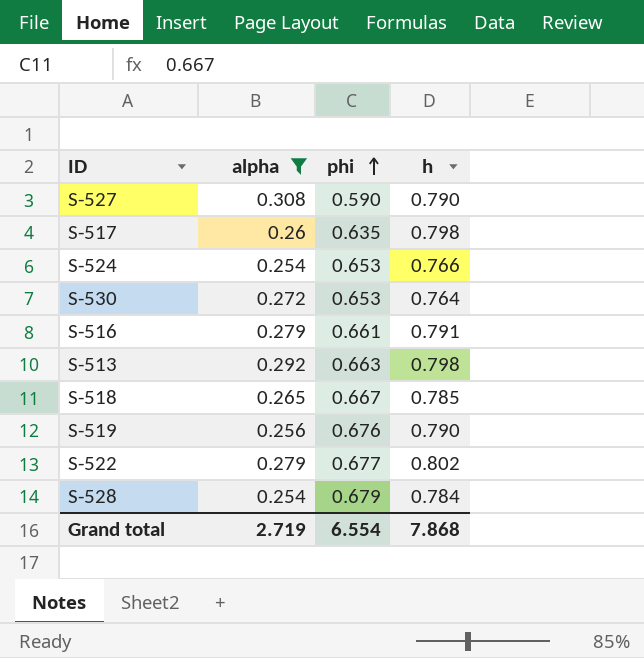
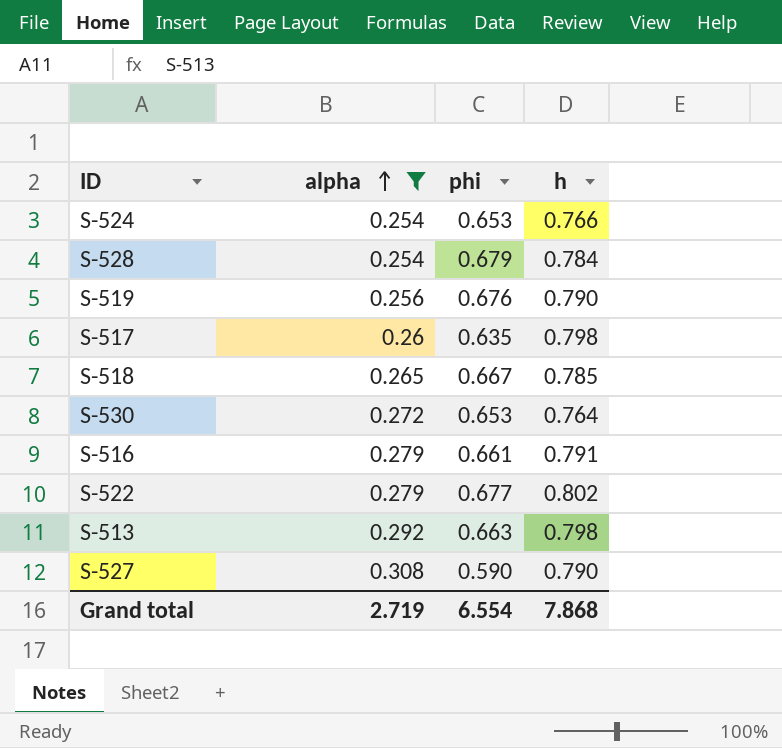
row order: phi ascending -> alpha ascending

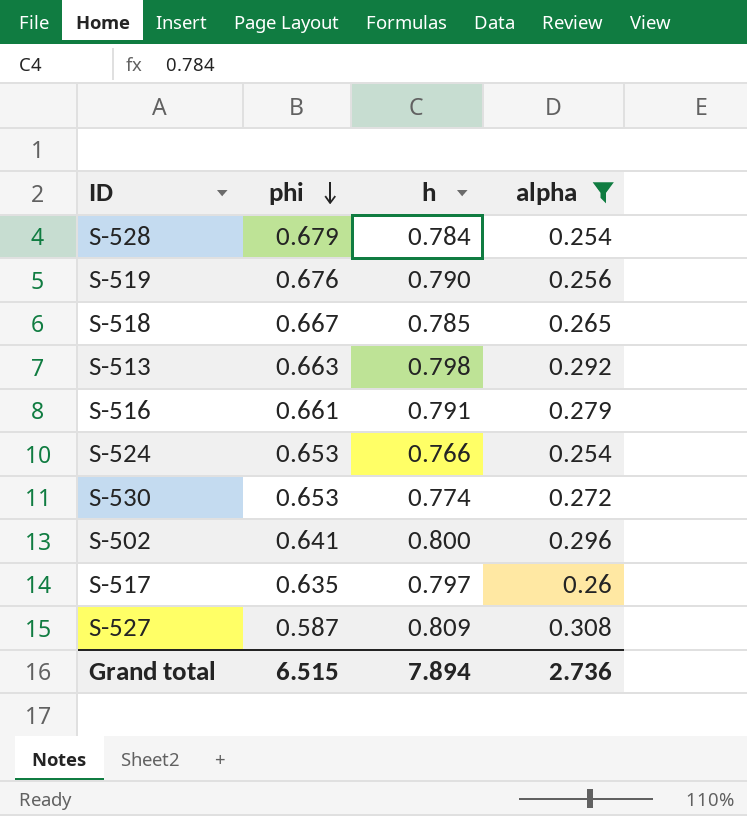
row order: alpha ascending -> phi descending
column alpha | position: 2 -> 4
row S-522: 0.279 | 0.677 | 0.802 -> none
S-530 | h: 0.764 -> 0.774
row S-502: none -> 0.641 | 0.800 | 0.296
S-517 | h: 0.798 -> 0.797
S-527 | phi: 0.590 -> 0.587
S-527 | h: 0.790 -> 0.809
Grand total | phi: 6.554 -> 6.515
Grand total | h: 7.868 -> 7.894
Grand total | alpha: 2.719 -> 2.736

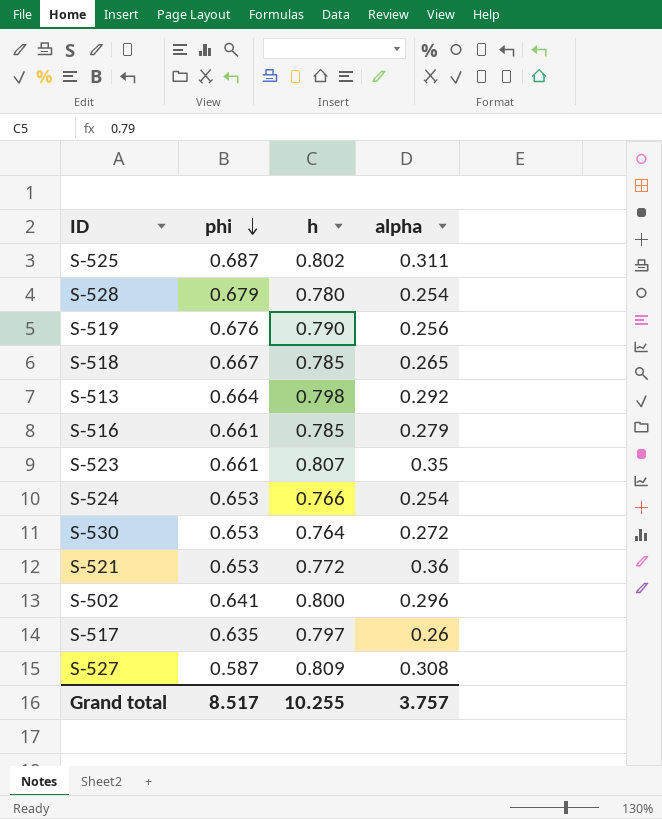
filter: alpha <= 0.308 -> none
S-528 | h: 0.784 -> 0.780
S-513 | phi: 0.663 -> 0.664
S-516 | h: 0.791 -> 0.785
S-530 | h: 0.774 -> 0.764
Grand total | phi: 6.515 -> 8.517
Grand total | h: 7.894 -> 10.255
Grand total | alpha: 2.736 -> 3.757

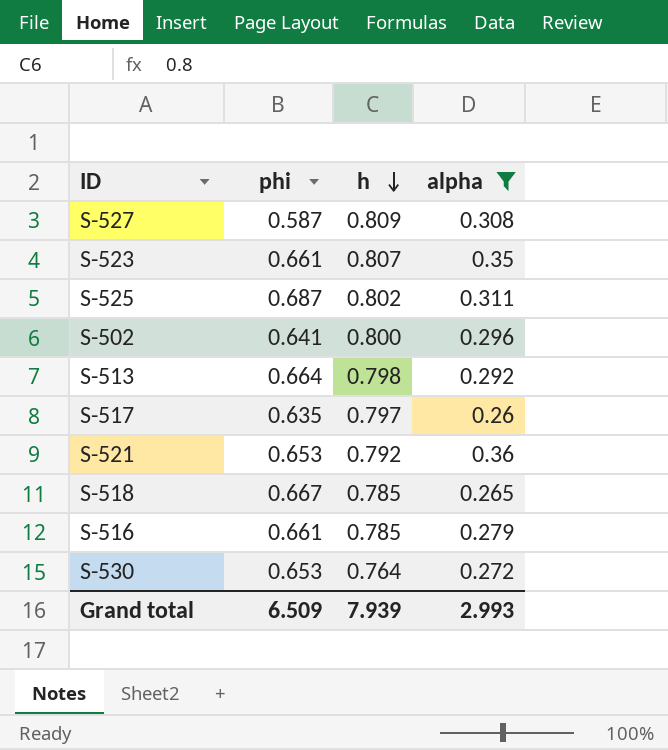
filter: none -> alpha >= 0.26
row order: phi descending -> h descending
S-521 | h: 0.772 -> 0.792
Grand total | phi: 8.517 -> 6.509
Grand total | h: 10.255 -> 7.939
Grand total | alpha: 3.757 -> 2.993

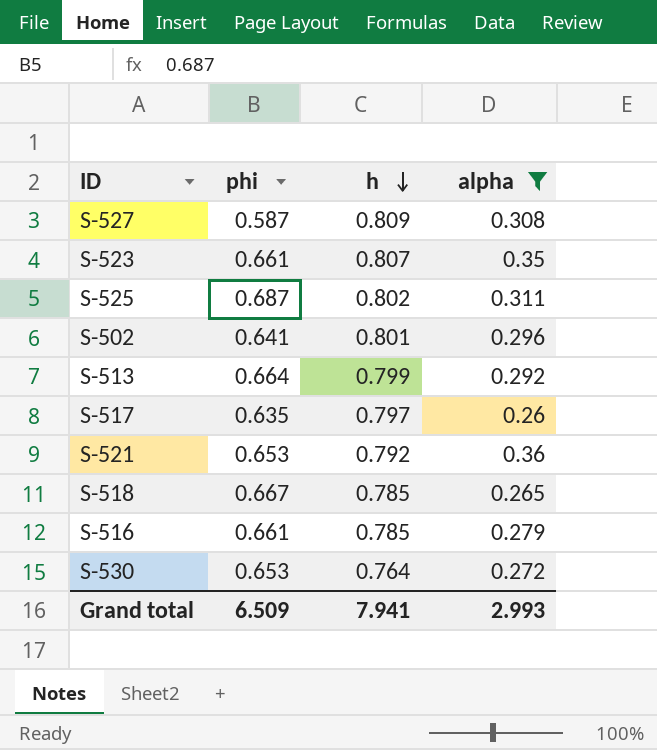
S-502 | h: 0.800 -> 0.801
S-513 | h: 0.798 -> 0.799
Grand total | h: 7.939 -> 7.941

